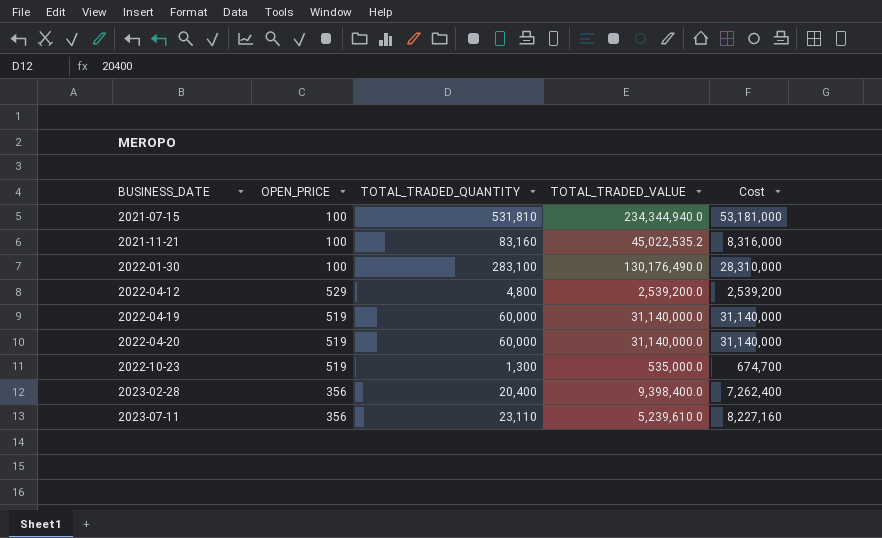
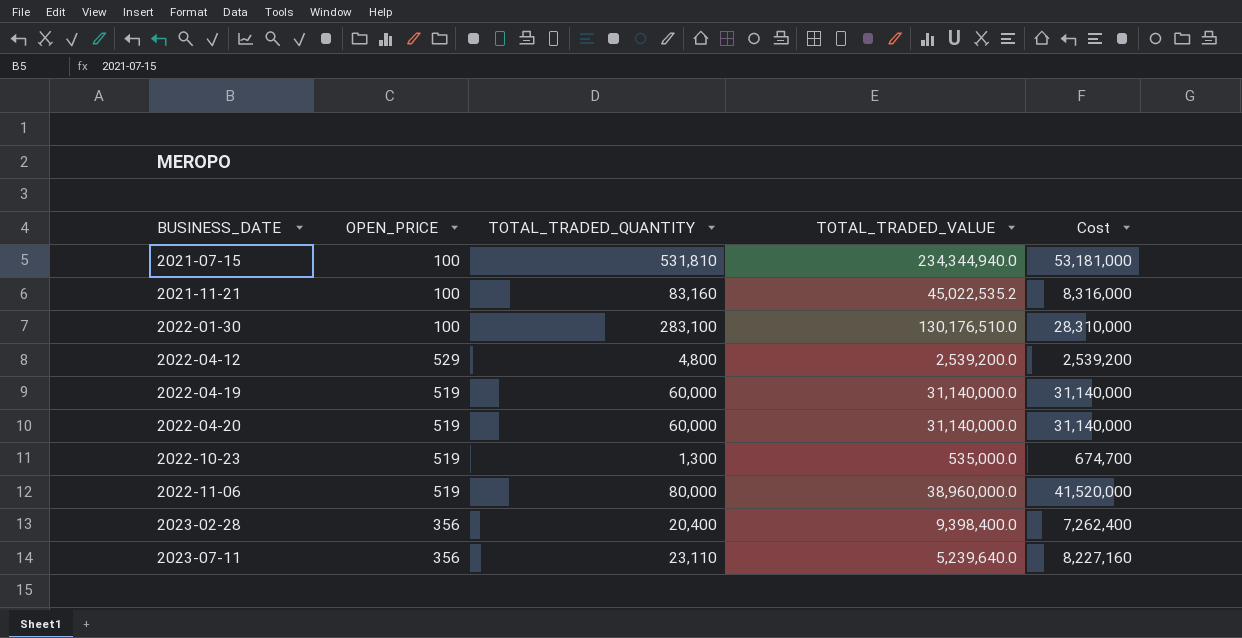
2022-01-30 | TOTAL_TRADED_VALUE: 130,176,490.0 -> 130,176,510.0
row 2022-11-06: none -> 519 | 80,000 | 38,960,000.0 | 41,520,000
2023-07-11 | TOTAL_TRADED_VALUE: 5,239,610.0 -> 5,239,640.0

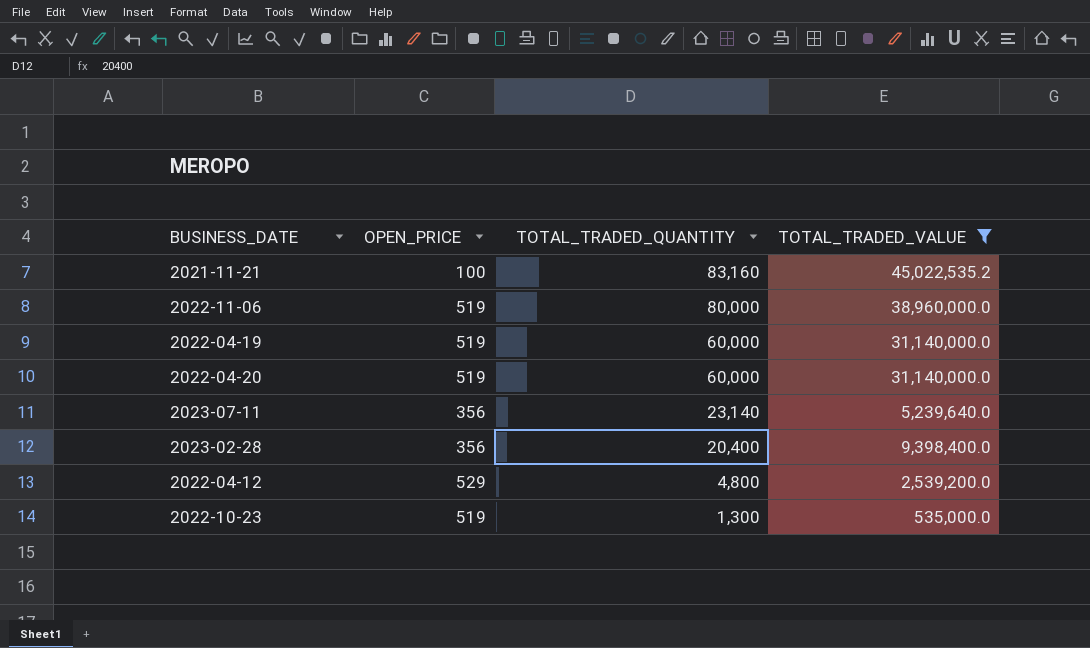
filter: none -> TOTAL_TRADED_VALUE <= 45,022,535.2
row order: BUSINESS_DATE ascending -> TOTAL_TRADED_QUANTITY descending
column Cost | formula: [OPEN_PRICE] * [TOTAL_TRADED_QUANTITY] -> none
2023-07-11 | TOTAL_TRADED_QUANTITY: 23,110 -> 23,140

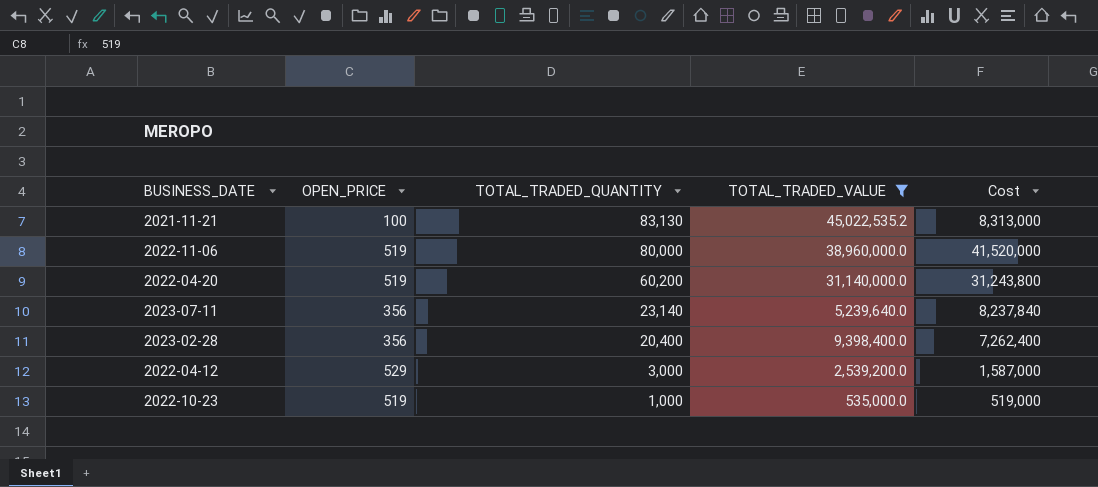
column Cost | formula: none -> [OPEN_PRICE] * [TOTAL_TRADED_QUANTITY]
row 2022-04-19: 519 | 60,000 | 31,140,000.0 -> none
2021-11-21 | TOTAL_TRADED_QUANTITY: 83,160 -> 83,130
2022-04-20 | TOTAL_TRADED_QUANTITY: 60,000 -> 60,200
2022-04-12 | TOTAL_TRADED_QUANTITY: 4,800 -> 3,000
2022-10-23 | TOTAL_TRADED_QUANTITY: 1,300 -> 1,000

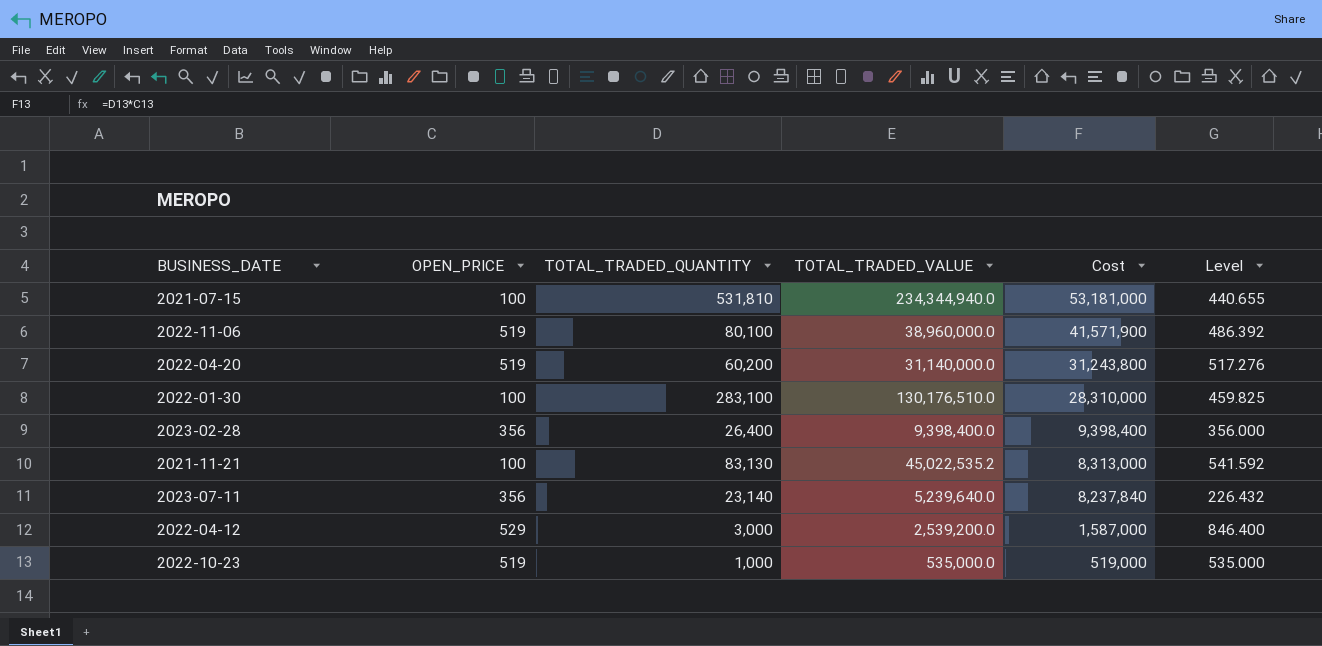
filter: TOTAL_TRADED_VALUE <= 45,022,535.2 -> none
row order: TOTAL_TRADED_QUANTITY descending -> Cost descending
column Level | formula: none -> [TOTAL_TRADED_VALUE] / [TOTAL_TRADED_QUANTITY]
2022-11-06 | TOTAL_TRADED_QUANTITY: 80,000 -> 80,100
2022-11-06 | Cost: 41,520,000 -> 41,571,900
2023-02-28 | TOTAL_TRADED_QUANTITY: 20,400 -> 26,400
2023-02-28 | Cost: 7,262,400 -> 9,398,400

